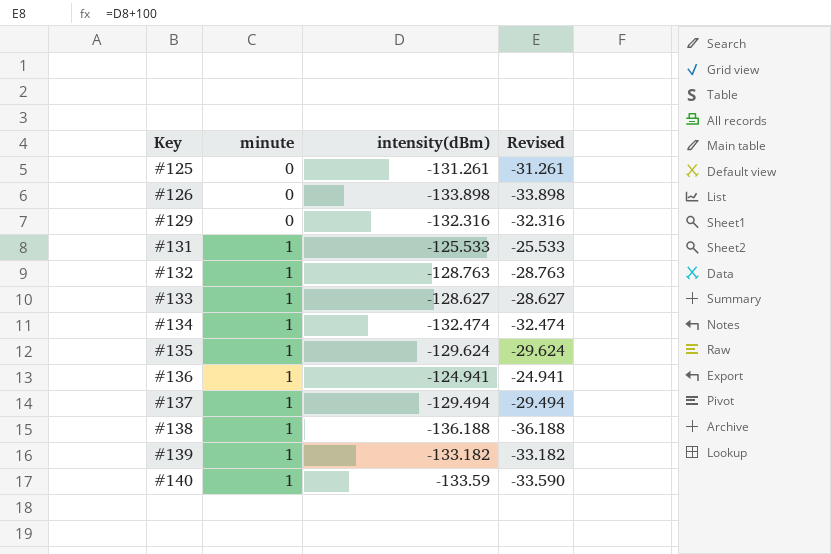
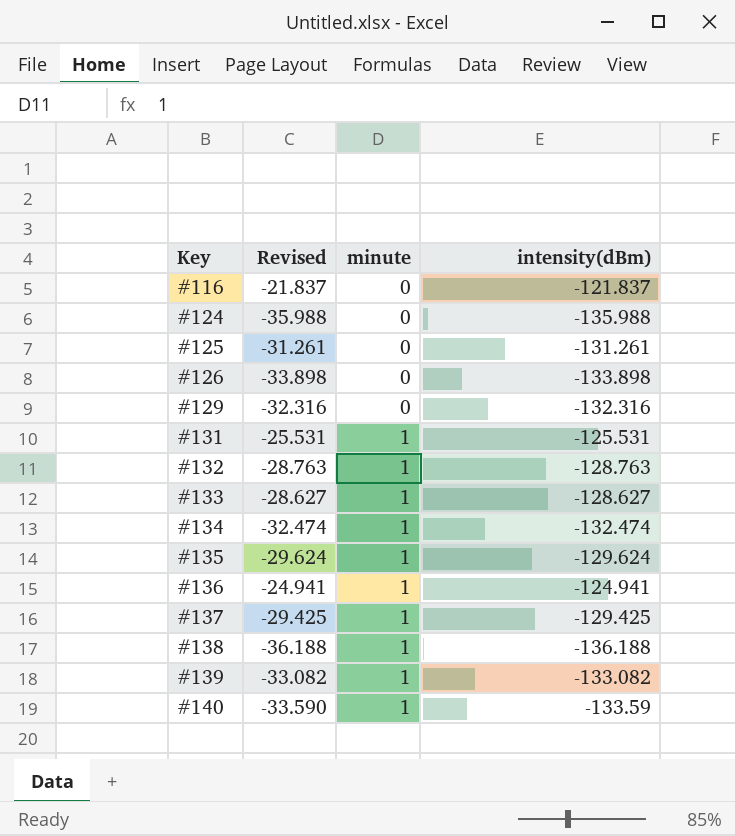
column Revised | position: 4 -> 2
row #116: none -> -21.837 | 0 | -121.837
row #124: none -> -35.988 | 0 | -135.988
#131 | Revised: -25.533 -> -25.531
#131 | intensity(dBm): -125.533 -> -125.531
#137 | Revised: -29.494 -> -29.425
#137 | intensity(dBm): -129.494 -> -129.425
#139 | Revised: -33.182 -> -33.082
#139 | intensity(dBm): -133.182 -> -133.082

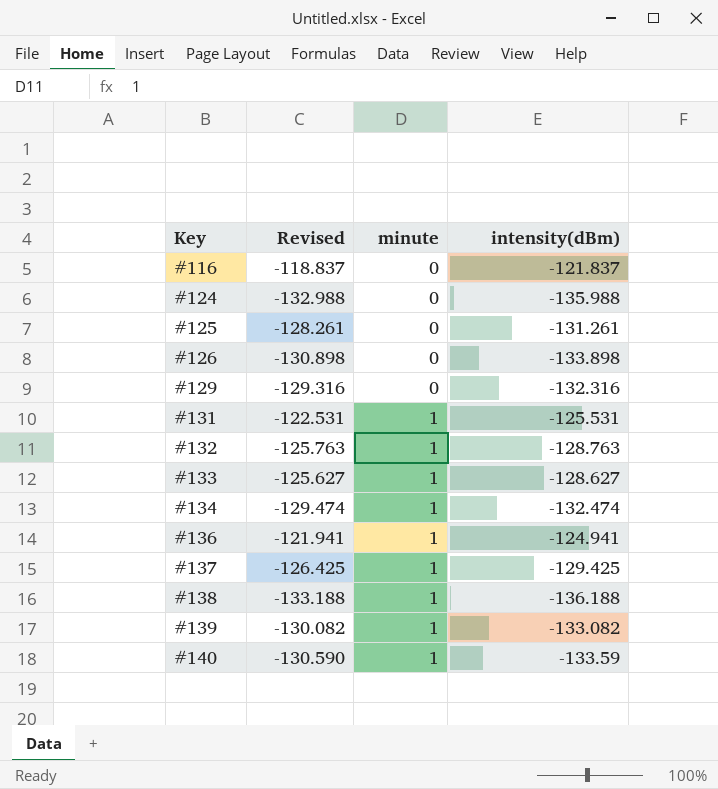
column Revised | formula: [intensity(dBm)] + 100 -> [intensity(dBm)] + 3
row #135: -29.624 | 1 | -129.624 -> none

